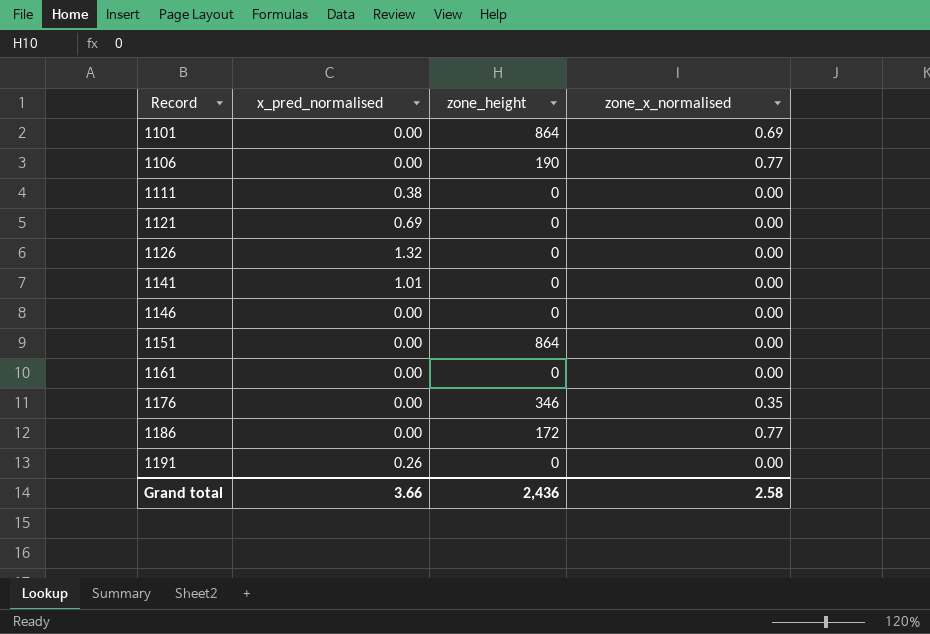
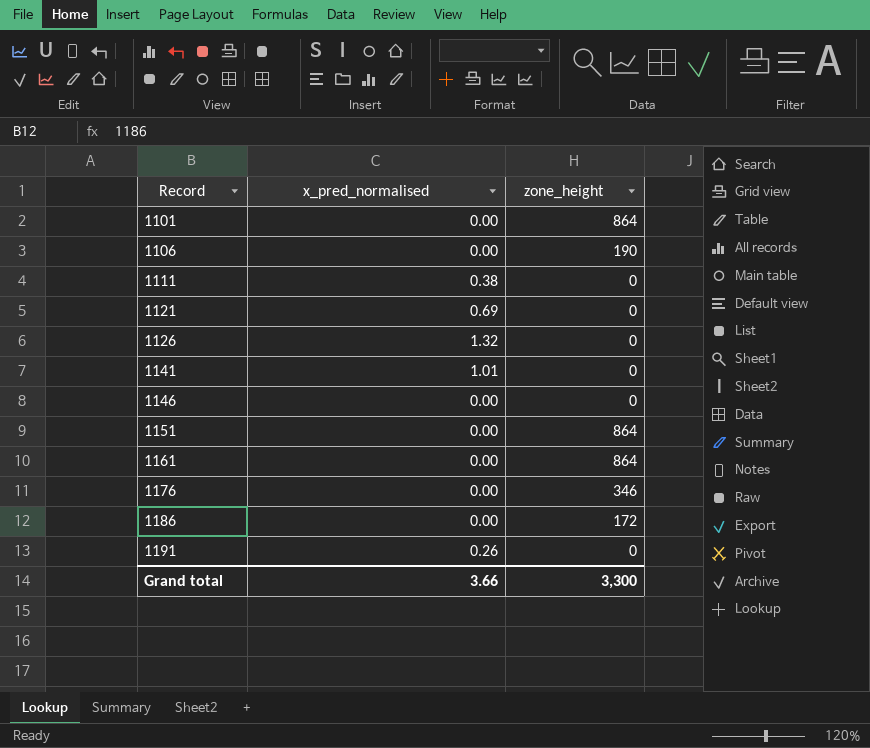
column zone_x_normalised | position: 4 -> none
1161 | zone_height: 0 -> 864
Grand total | zone_height: 2,436 -> 3,300

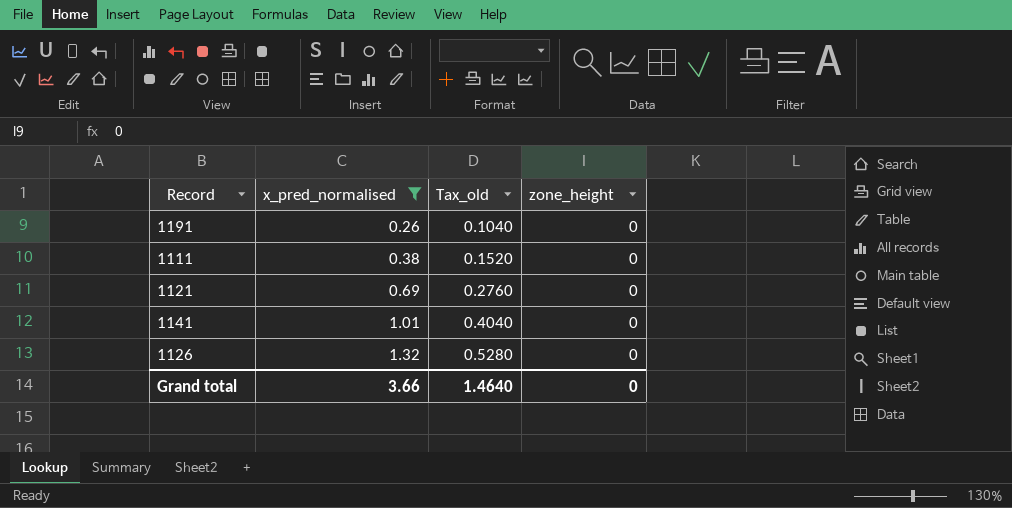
filter: none -> x_pred_normalised != 0.00
row order: Record ascending -> x_pred_normalised ascending
column Tax_old | formula: none -> [x_pred_normalised] * 0.4
Grand total | zone_height: 3,300 -> 0

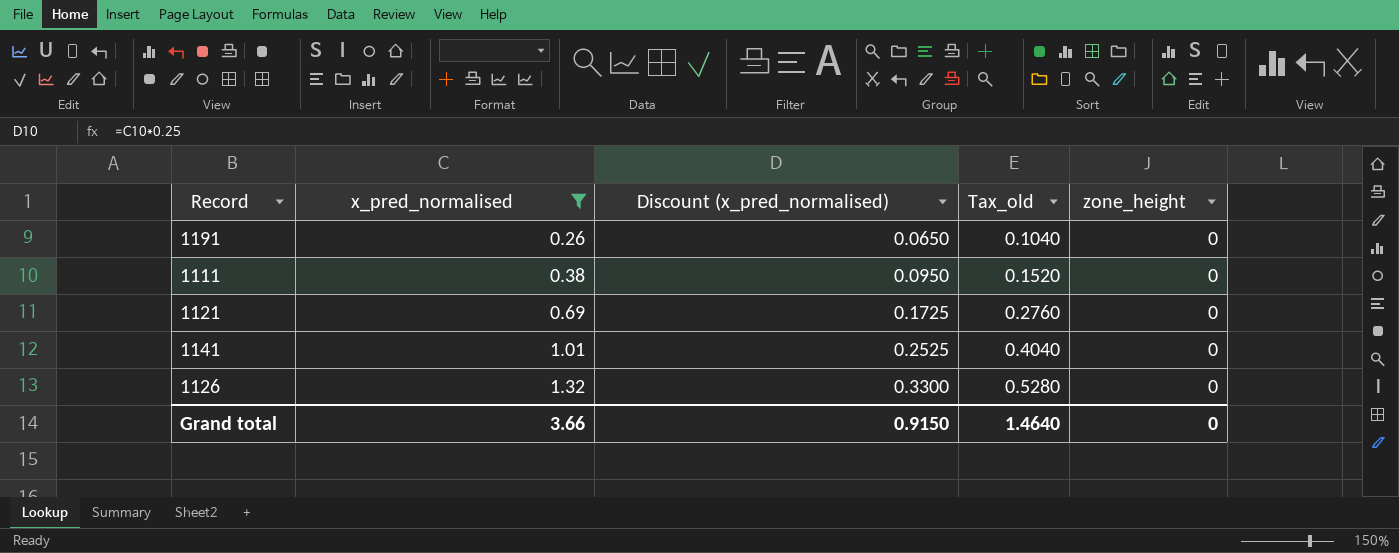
column Discount (x_pred_normalised) | formula: none -> [x_pred_normalised] * 0.25

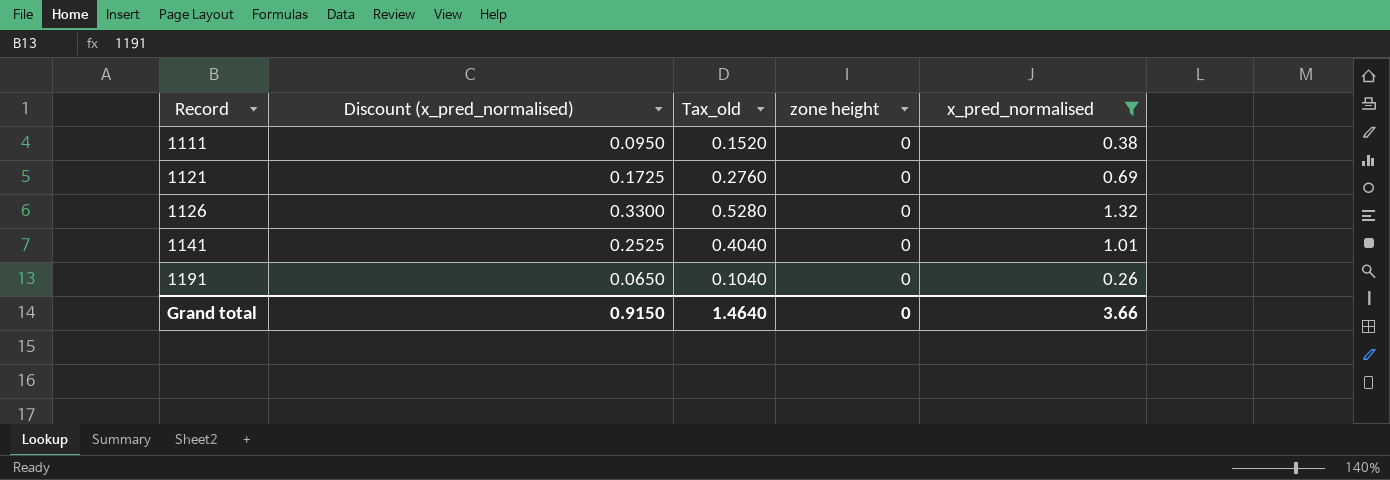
row order: x_pred_normalised ascending -> Record ascending
column name: zone_height -> zone height
column x_pred_normalised | position: 2 -> 5

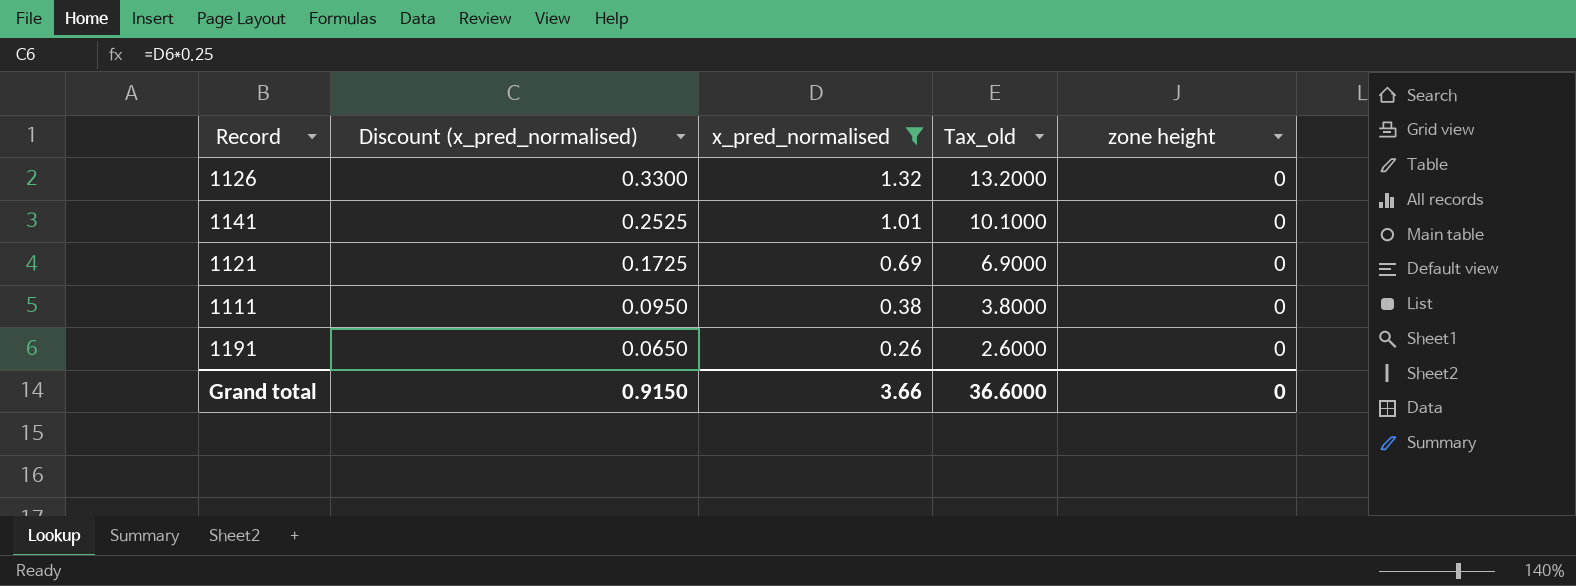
row order: Record ascending -> Discount (x_pred_normalised) descending
column x_pred_normalised | position: 5 -> 3
column Tax_old | formula: [x_pred_normalised] * 0.4 -> [x_pred_normalised] * 10
Grand total | Tax_old: 1.4640 -> 36.6000

